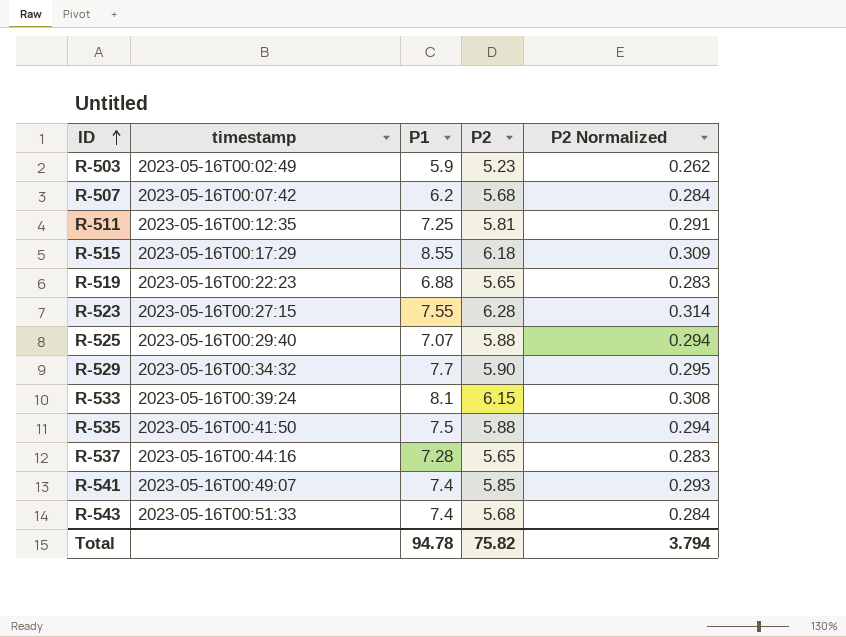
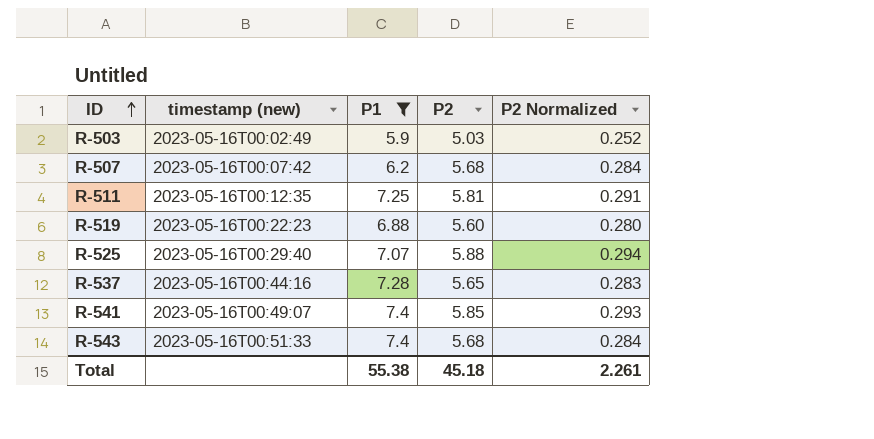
filter: none -> P1 <= 7.4
column name: timestamp -> timestamp (new)
R-503 | P2: 5.23 -> 5.03
R-503 | P2 Normalized: 0.262 -> 0.252
R-519 | P2: 5.65 -> 5.60
R-519 | P2 Normalized: 0.283 -> 0.280
Total | P1: 94.78 -> 55.38
Total | P2: 75.82 -> 45.18
Total | P2 Normalized: 3.794 -> 2.261

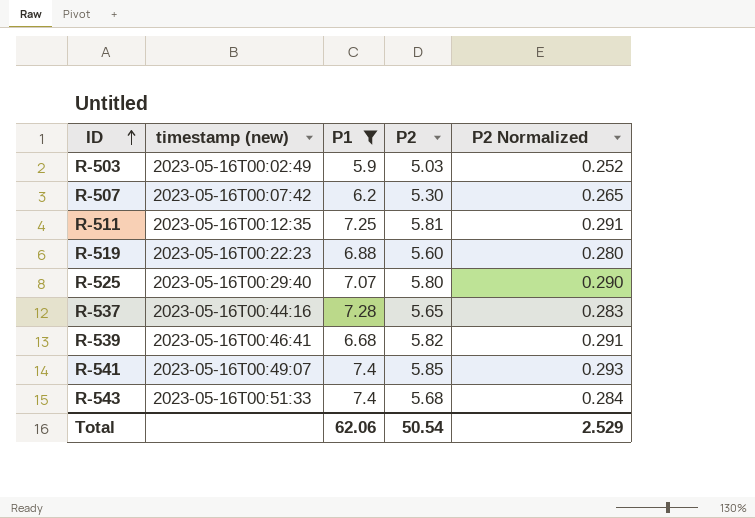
R-507 | P2: 5.68 -> 5.30
R-507 | P2 Normalized: 0.284 -> 0.265
R-525 | P2: 5.88 -> 5.80
R-525 | P2 Normalized: 0.294 -> 0.290
row R-539: none -> 2023-05-16T00:46:41 | 6.68 | 5.82 | 0.291
Total | P1: 55.38 -> 62.06
Total | P2: 45.18 -> 50.54
Total | P2 Normalized: 2.261 -> 2.529

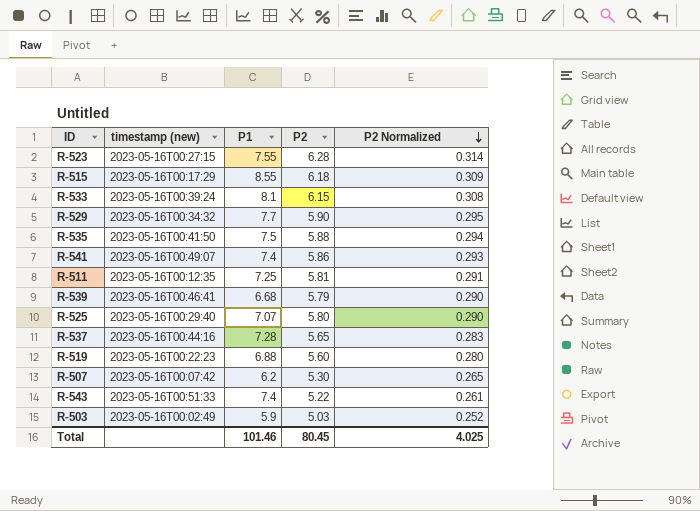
filter: P1 <= 7.4 -> none
row order: ID ascending -> P2 Normalized descending
R-541 | P2: 5.85 -> 5.86
R-539 | P2: 5.82 -> 5.79
R-539 | P2 Normalized: 0.291 -> 0.290
R-543 | P2: 5.68 -> 5.22
R-543 | P2 Normalized: 0.284 -> 0.261
Total | P1: 62.06 -> 101.46
Total | P2: 50.54 -> 80.45
Total | P2 Normalized: 2.529 -> 4.025

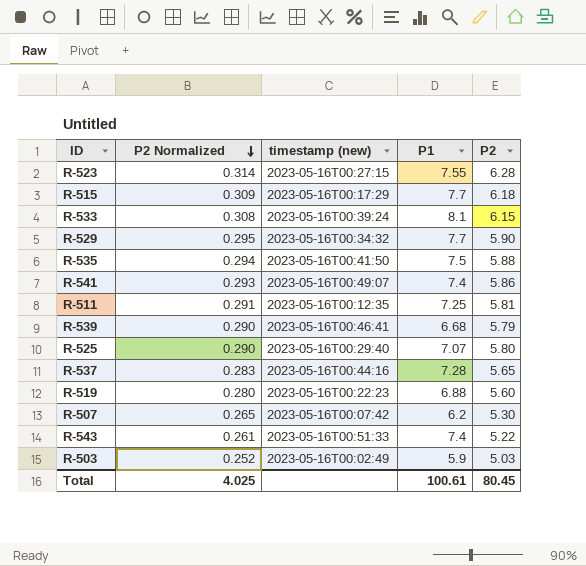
column P2 Normalized | position: 5 -> 2
R-515 | P1: 8.55 -> 7.7
Total | P1: 101.46 -> 100.61

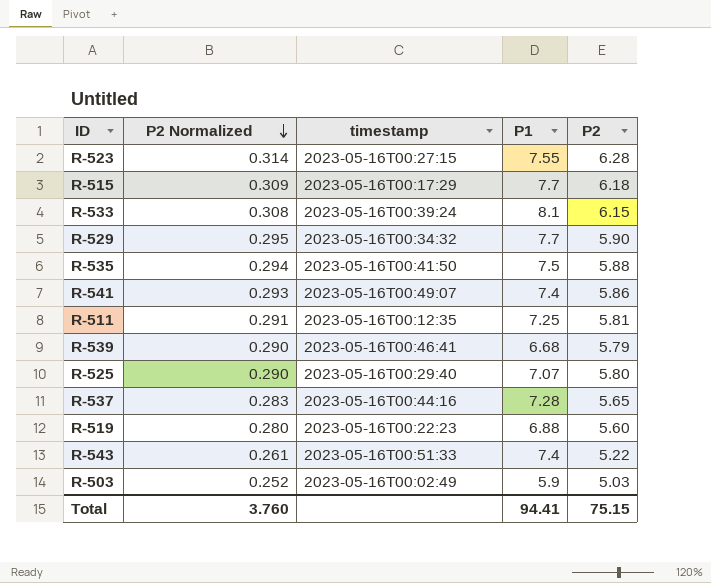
column name: timestamp (new) -> timestamp
row R-507: 0.265 | 2023-05-16T00:07:42 | 6.2 | 5.30 -> none
Total | P2 Normalized: 4.025 -> 3.760
Total | P1: 100.61 -> 94.41
Total | P2: 80.45 -> 75.15

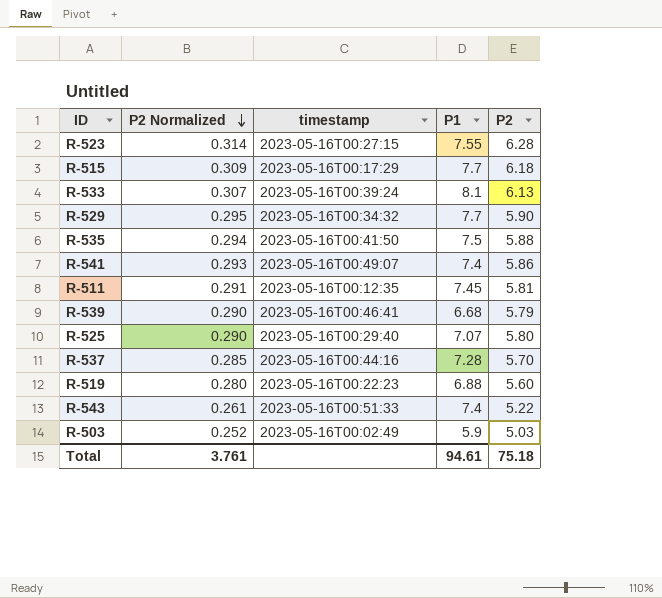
R-533 | P2 Normalized: 0.308 -> 0.307
R-533 | P2: 6.15 -> 6.13
R-511 | P1: 7.25 -> 7.45
R-537 | P2 Normalized: 0.283 -> 0.285
R-537 | P2: 5.65 -> 5.70
Total | P2 Normalized: 3.760 -> 3.761
Total | P1: 94.41 -> 94.61
Total | P2: 75.15 -> 75.18

